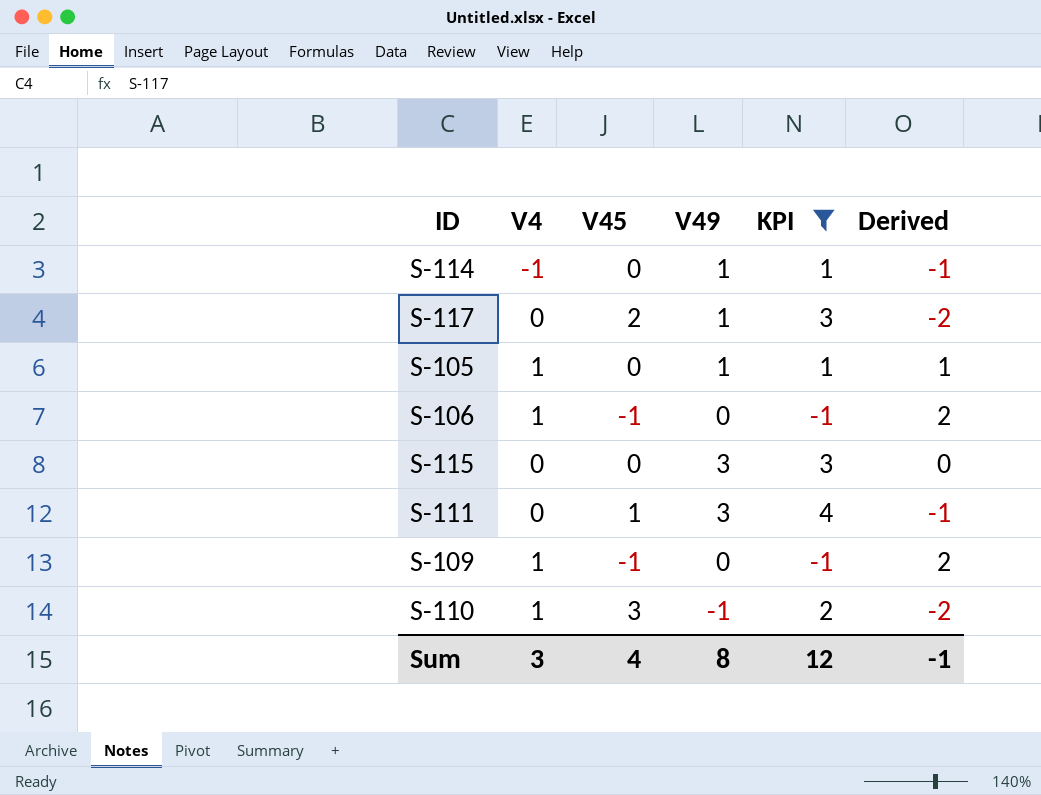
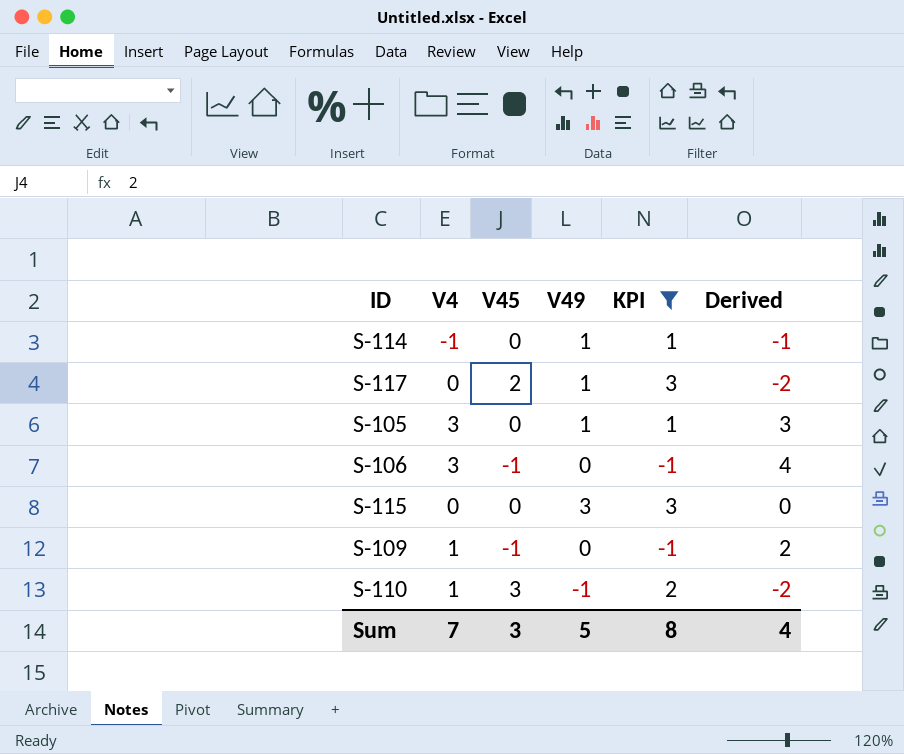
row S-111: 0 | 1 | 3 | 4 | -1 -> none
S-105 | V4: 1 -> 3
S-105 | Derived: 1 -> 3
S-106 | V4: 1 -> 3
S-106 | Derived: 2 -> 4
Sum | V4: 3 -> 7
Sum | V45: 4 -> 3
Sum | V49: 8 -> 5
Sum | KPI: 12 -> 8
Sum | Derived: -1 -> 4

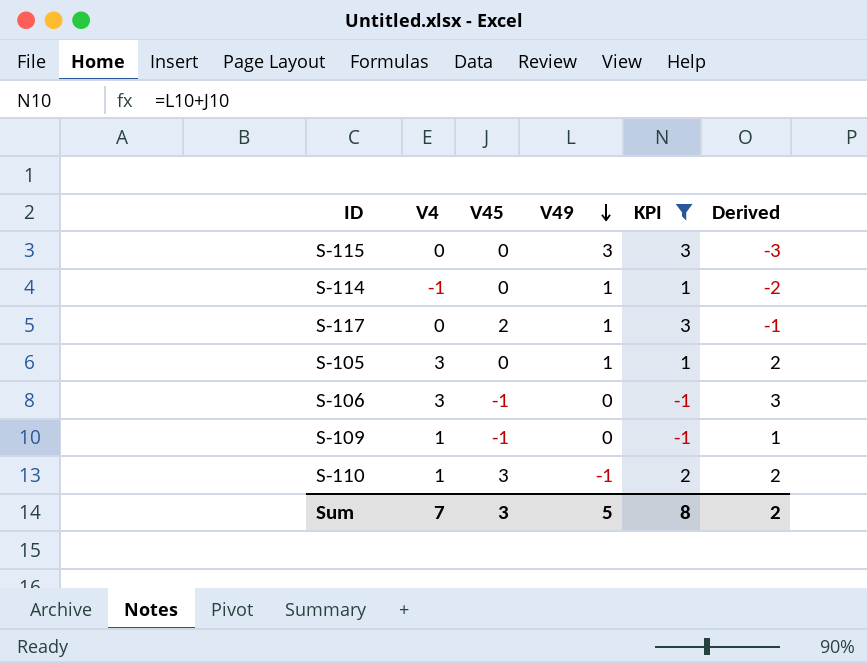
row order: none -> V49 descending
column Derived | formula: [V4] - [V45] -> [V4] - [V49]
Sum | Derived: 4 -> 2

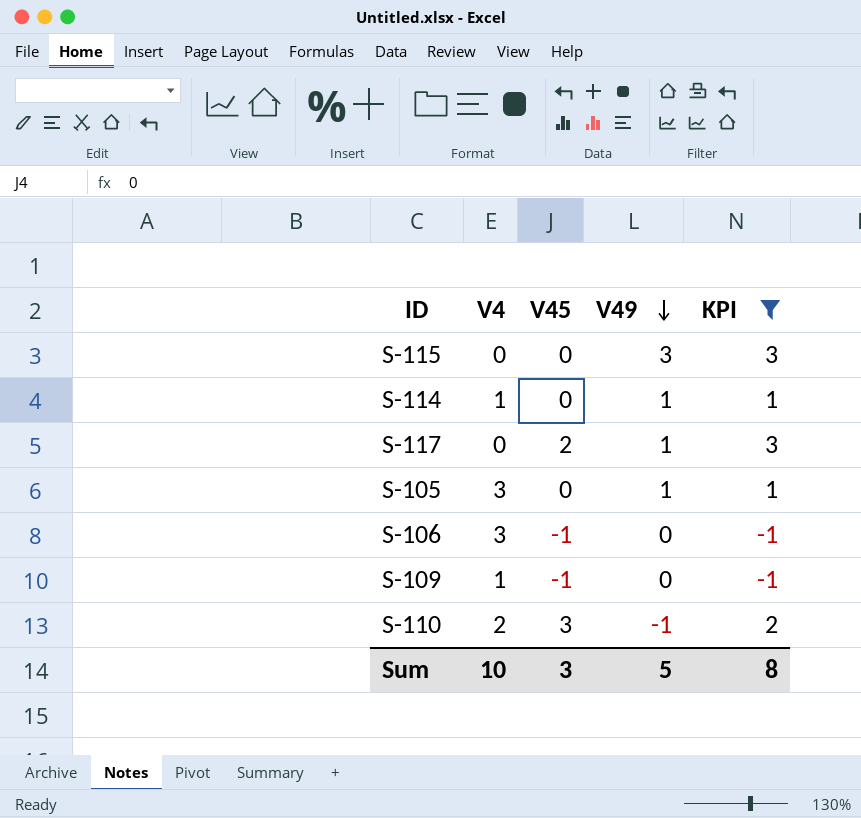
column Derived | formula: [V4] - [V49] -> none
S-114 | V4: -1 -> 1
S-110 | V4: 1 -> 2
Sum | V4: 7 -> 10

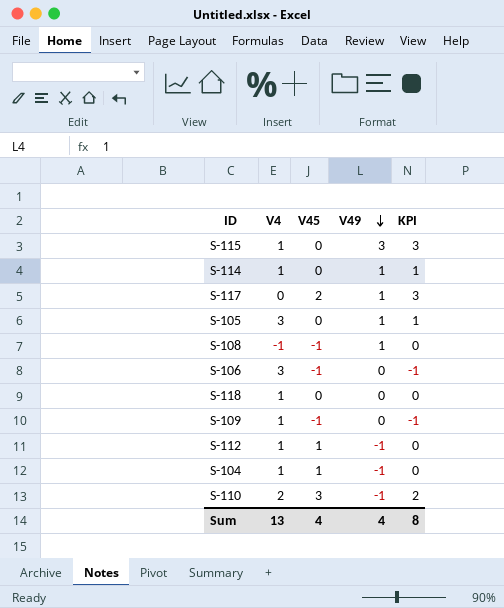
filter: KPI != 0 -> none
S-115 | V4: 0 -> 1
Sum | V4: 10 -> 13
Sum | V45: 3 -> 4
Sum | V49: 5 -> 4

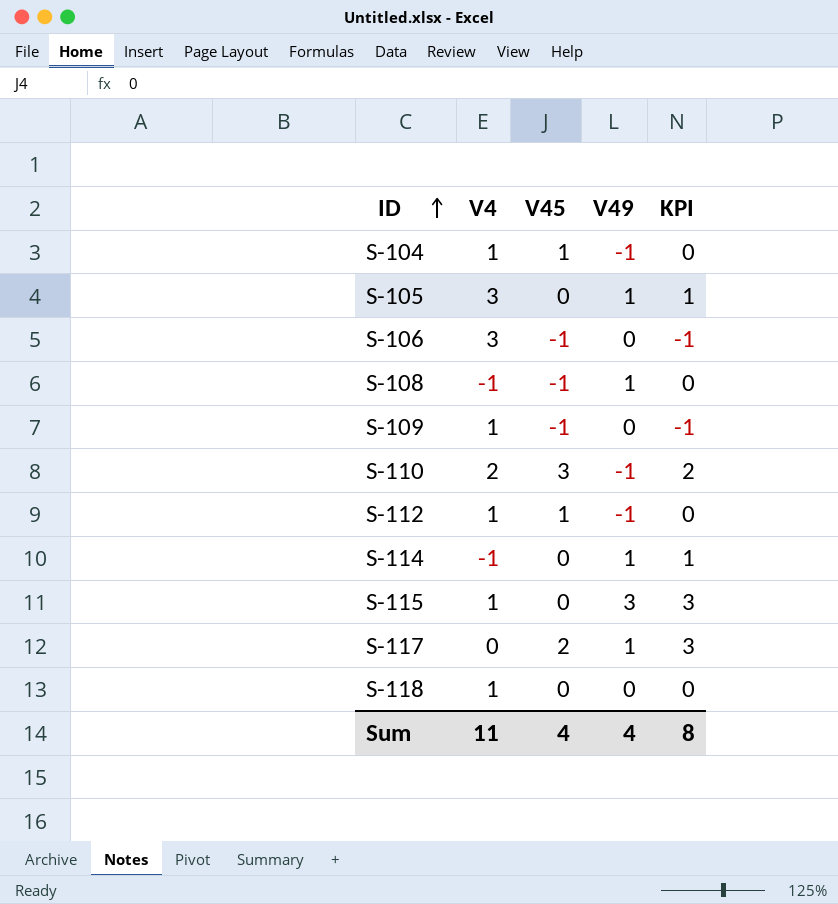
row order: V49 descending -> ID ascending
S-114 | V4: 1 -> -1
Sum | V4: 13 -> 11

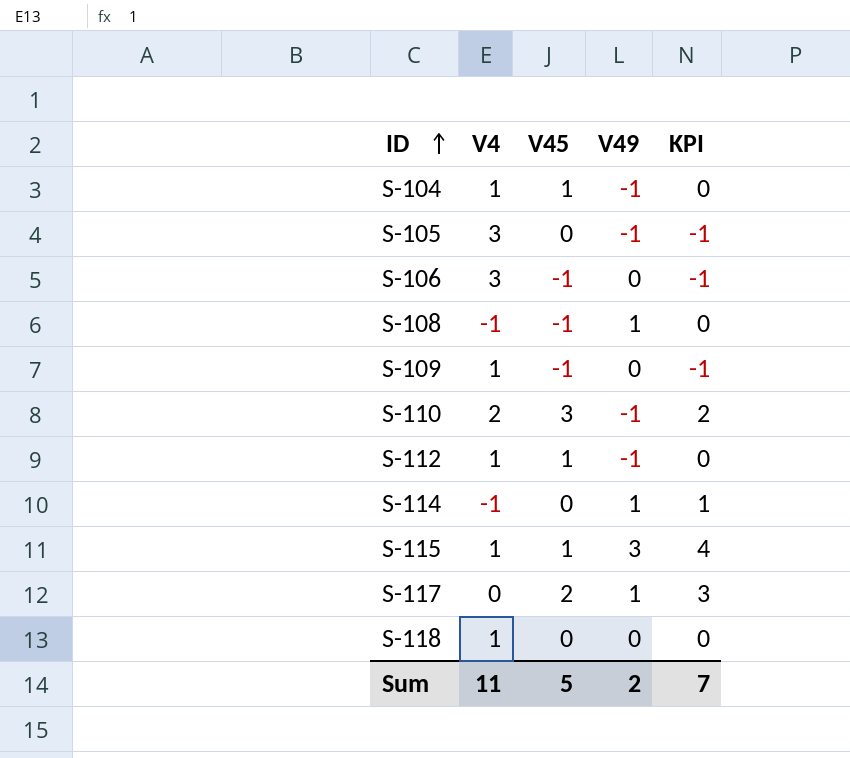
S-105 | V49: 1 -> -1
S-105 | KPI: 1 -> -1
S-115 | V45: 0 -> 1
S-115 | KPI: 3 -> 4
Sum | V45: 4 -> 5
Sum | V49: 4 -> 2
Sum | KPI: 8 -> 7

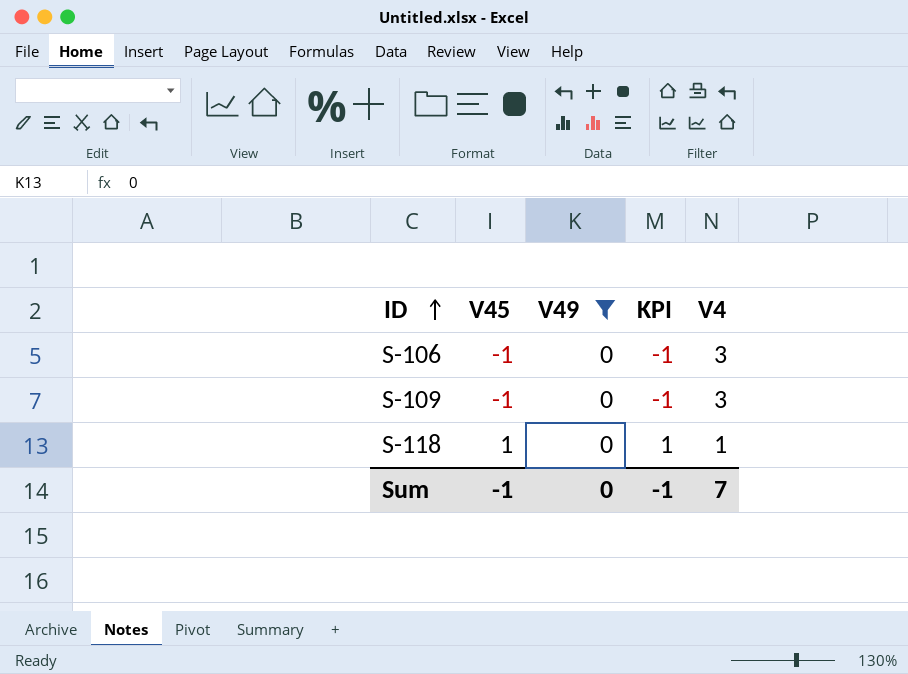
filter: none -> V49 = 0
column V4 | position: 2 -> 5
S-109 | V4: 1 -> 3
S-118 | V45: 0 -> 1
S-118 | KPI: 0 -> 1
Sum | V45: 5 -> -1
Sum | V49: 2 -> 0
Sum | KPI: 7 -> -1
Sum | V4: 11 -> 7

